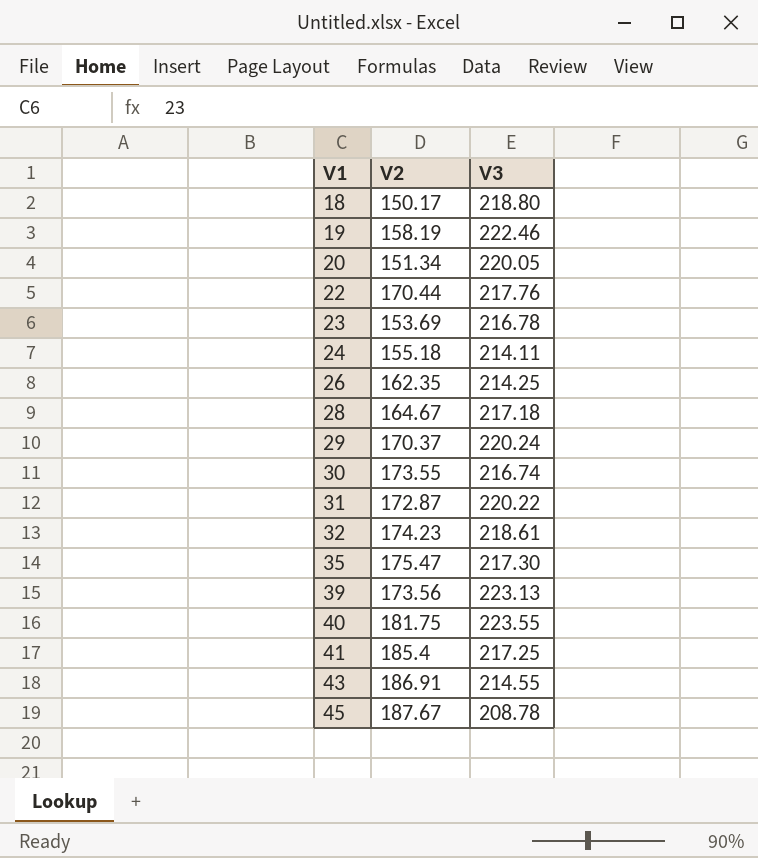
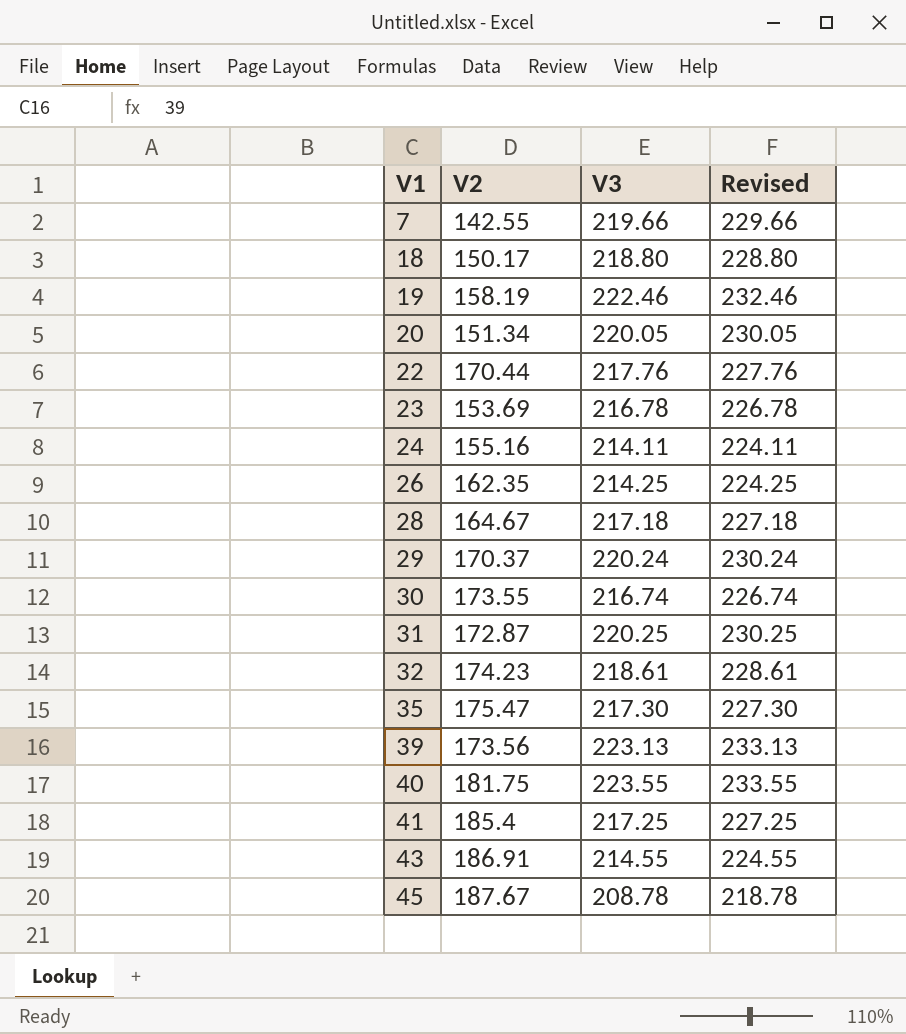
column Revised | formula: none -> [V3] + 10
row 7: none -> 142.55 | 219.66 | 229.66
24 | V2: 155.18 -> 155.16
31 | V3: 220.22 -> 220.25

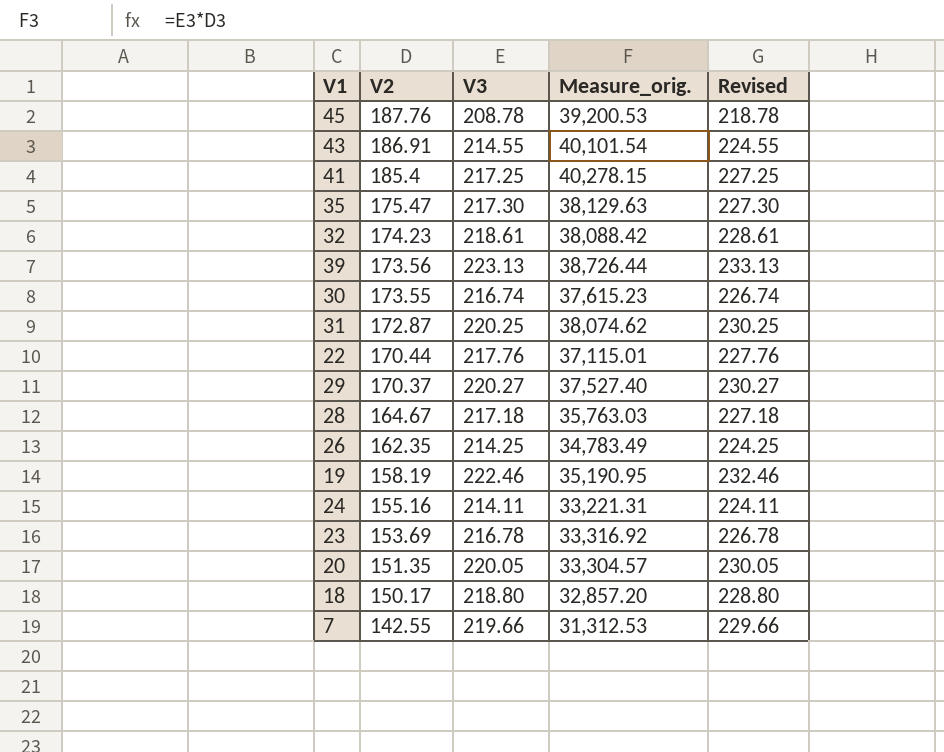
row order: V1 ascending -> V2 descending
column Measure_orig. | formula: none -> [V2] * [V3]
row 40: 181.75 | 223.55 | 233.55 -> none
45 | V2: 187.67 -> 187.76
29 | V3: 220.24 -> 220.27
29 | Revised: 230.24 -> 230.27
20 | V2: 151.34 -> 151.35

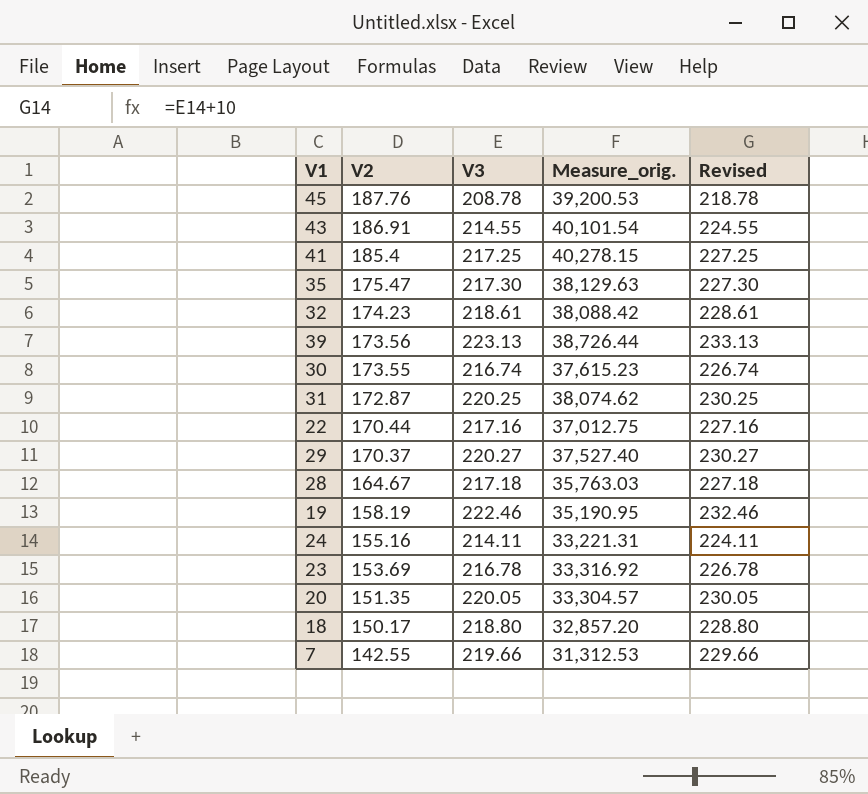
row 26: 162.35 | 214.25 | 34,783.49 | 224.25 -> none
22 | V3: 217.76 -> 217.16
22 | Measure_orig.: 37,115.01 -> 37,012.75
22 | Revised: 227.76 -> 227.16

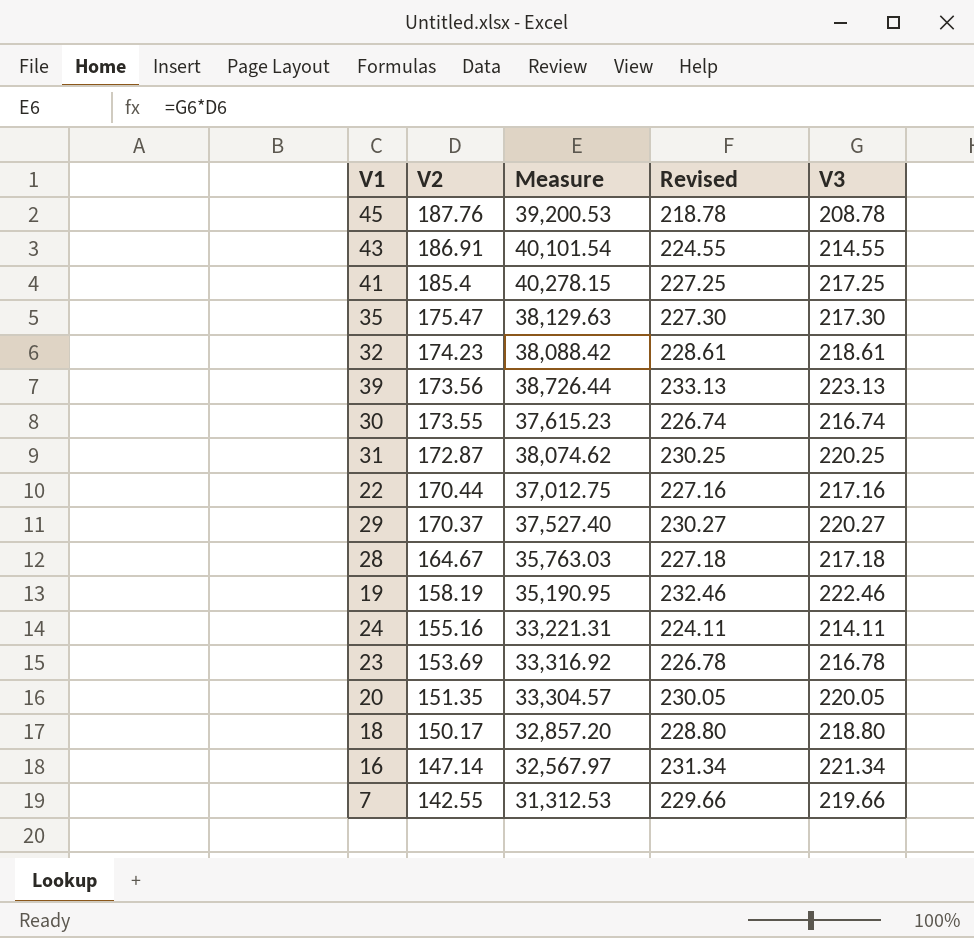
column name: Measure_orig. -> Measure
column V3 | position: 3 -> 5
row 16: none -> 147.14 | 32,567.97 | 231.34 | 221.34

